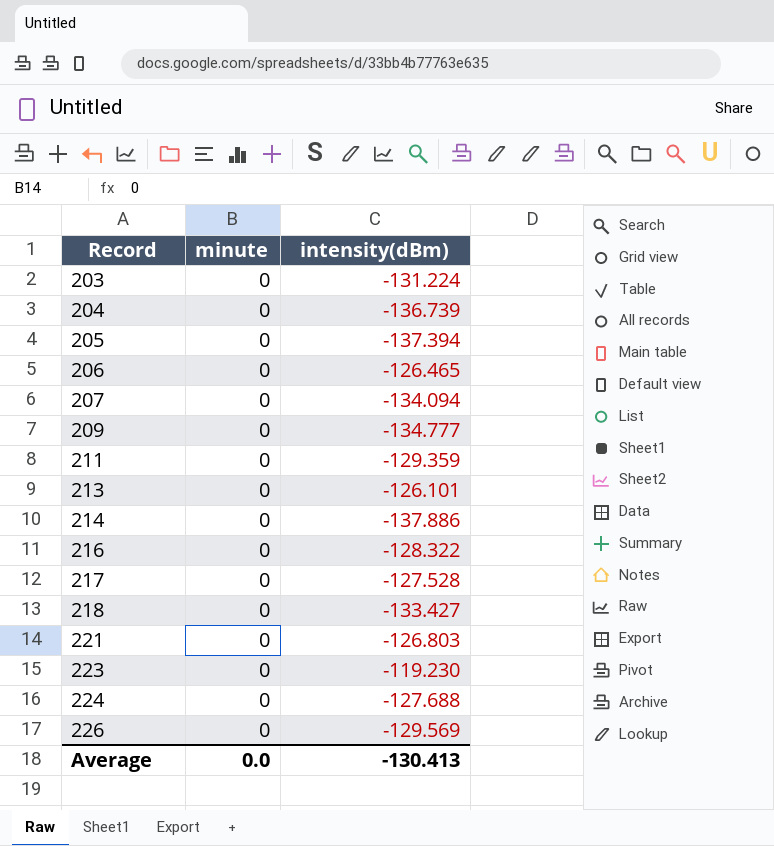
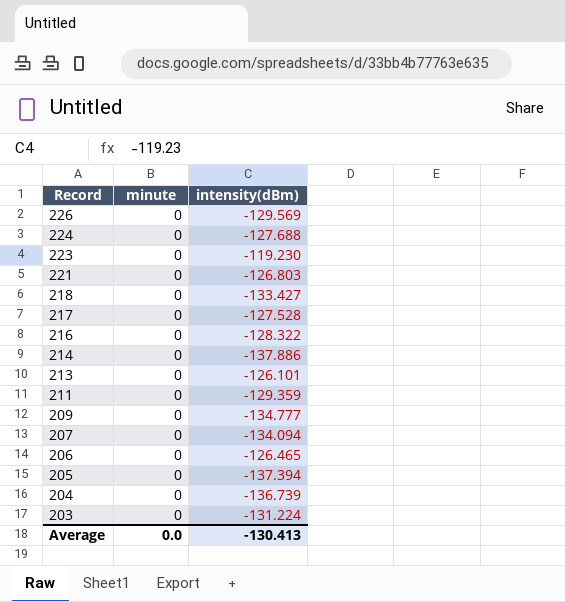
row order: Record ascending -> Record descending

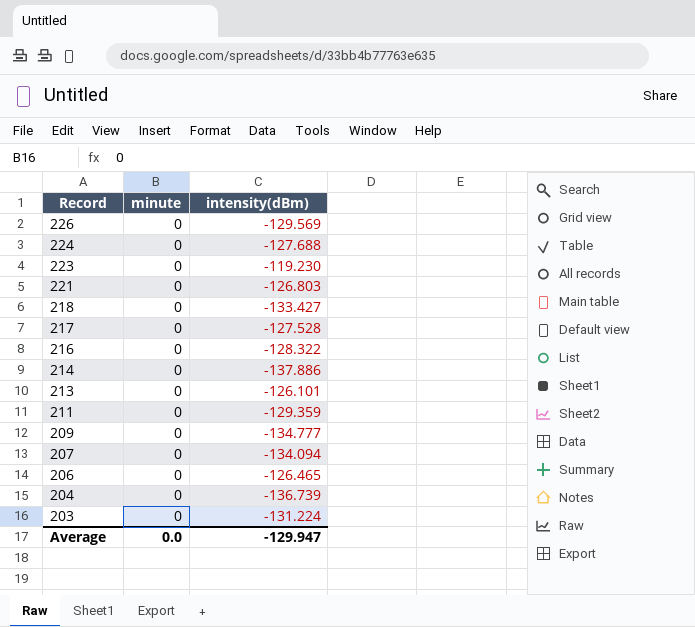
row 205: 0 | -137.394 -> none
Average | intensity(dBm): -130.413 -> -129.947

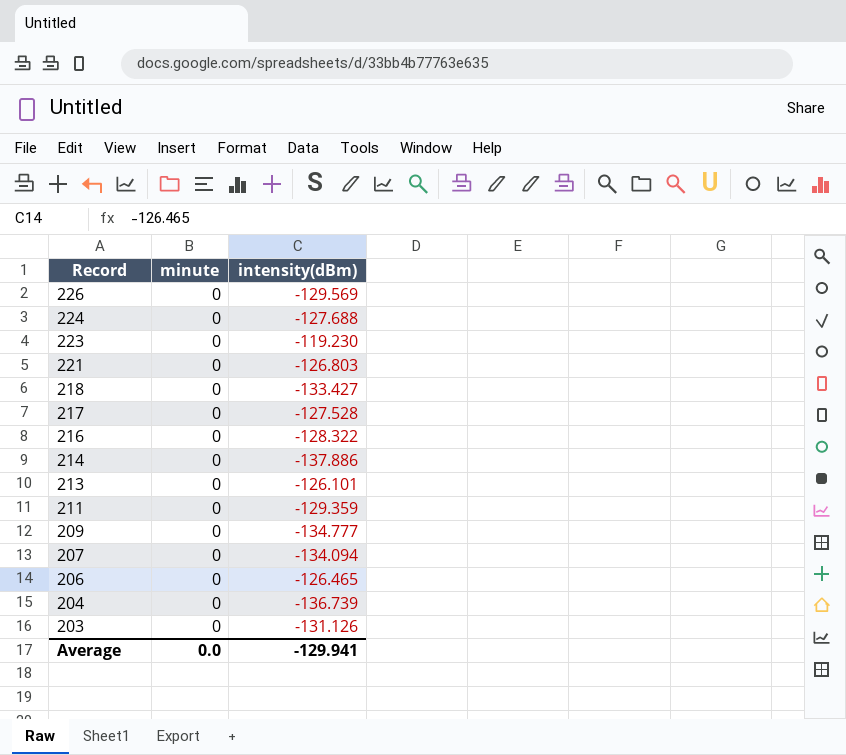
203 | intensity(dBm): -131.224 -> -131.126
Average | intensity(dBm): -129.947 -> -129.941

